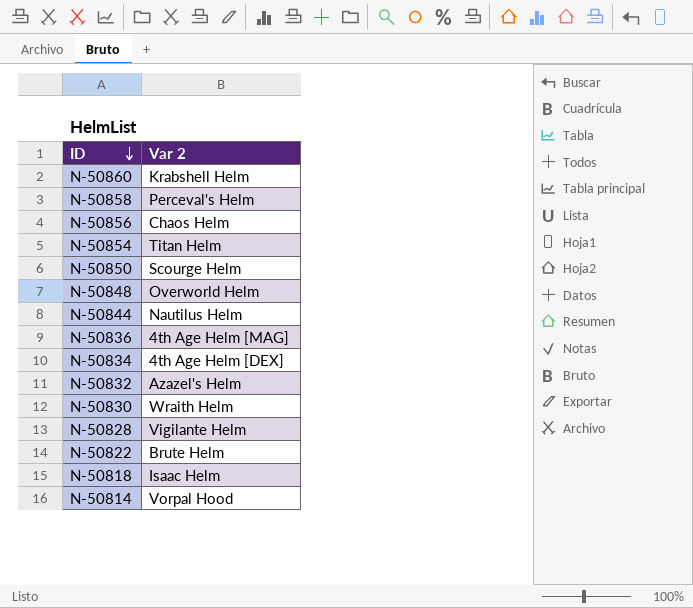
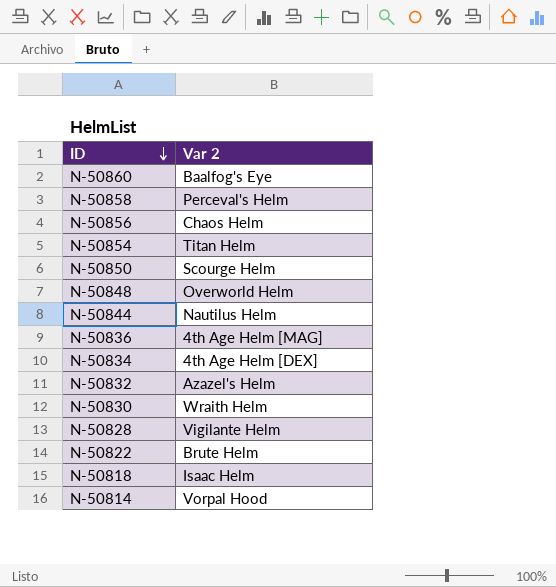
N-50860 | Var 2: Krabshell Helm -> Baalfog's Eye

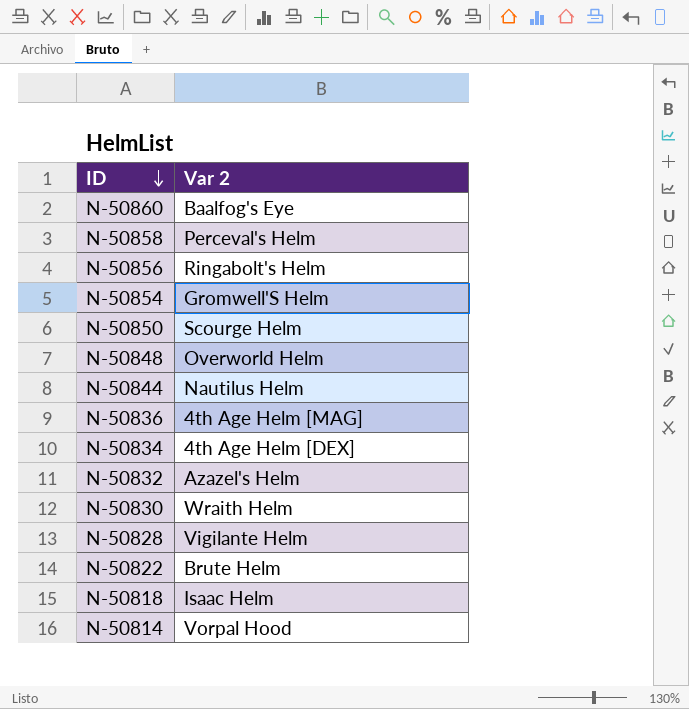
N-50856 | Var 2: Chaos Helm -> Ringabolt's Helm
N-50854 | Var 2: Titan Helm -> Gromwell'S Helm

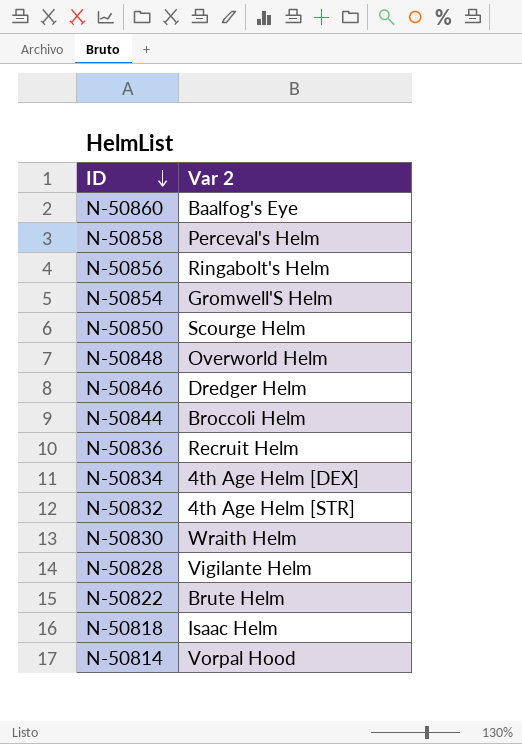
row N-50846: none -> Dredger Helm
N-50844 | Var 2: Nautilus Helm -> Broccoli Helm
N-50836 | Var 2: 4th Age Helm [MAG] -> Recruit Helm
N-50832 | Var 2: Azazel's Helm -> 4th Age Helm [STR]

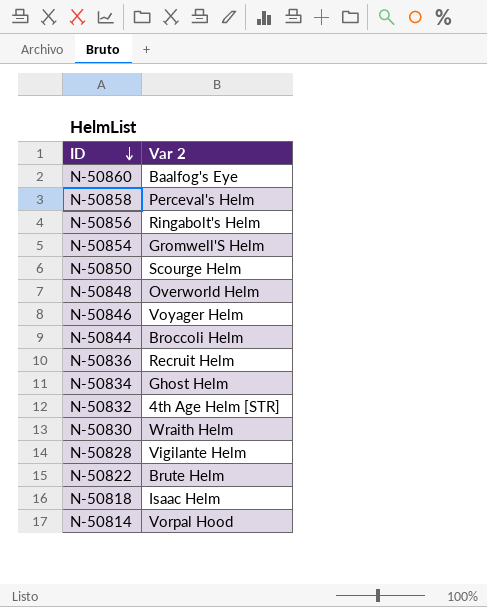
N-50846 | Var 2: Dredger Helm -> Voyager Helm
N-50834 | Var 2: 4th Age Helm [DEX] -> Ghost Helm

